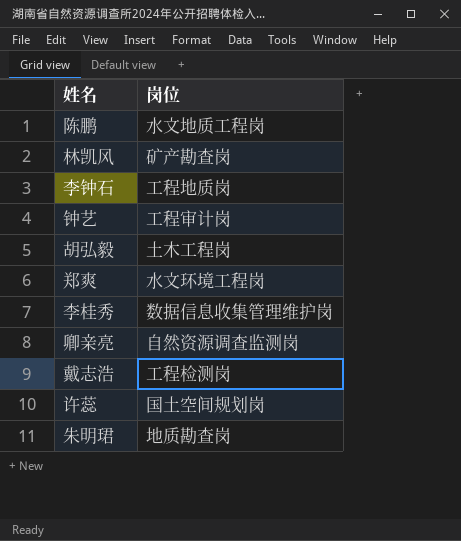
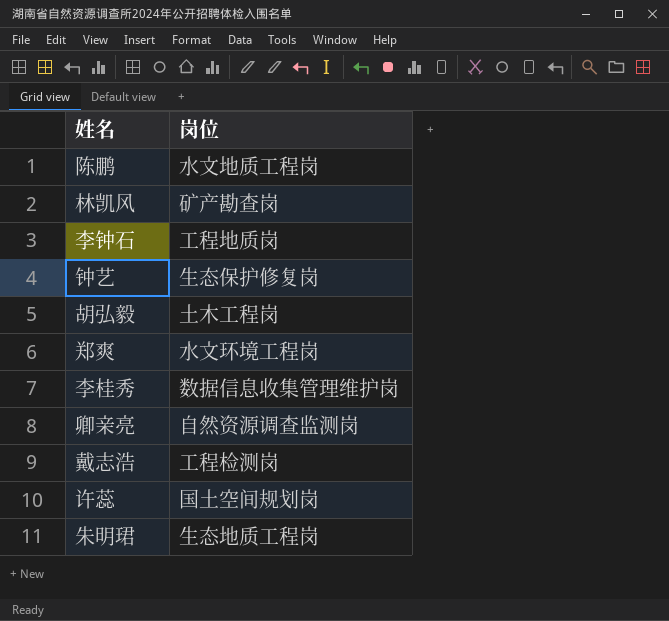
钟艺 | 岗位: 工程审计岗 -> 生态保护修复岗
朱明珺 | 岗位: 地质勘查岗 -> 生态地质工程岗

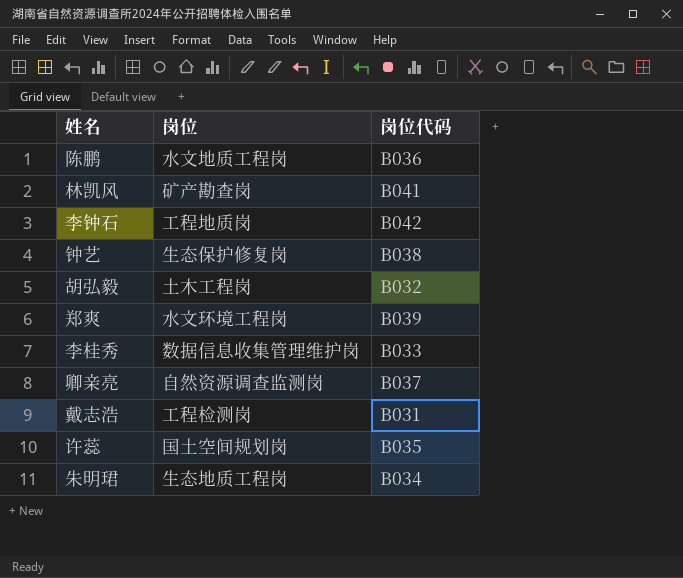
column 岗位代码 | position: none -> 3

